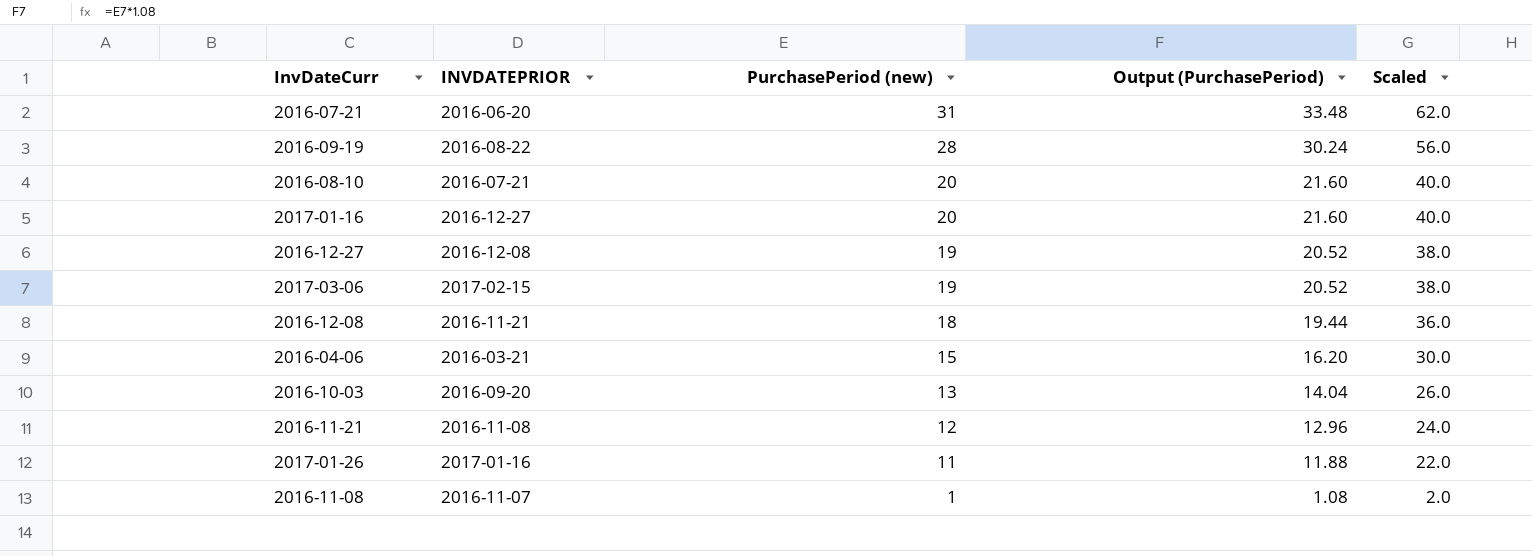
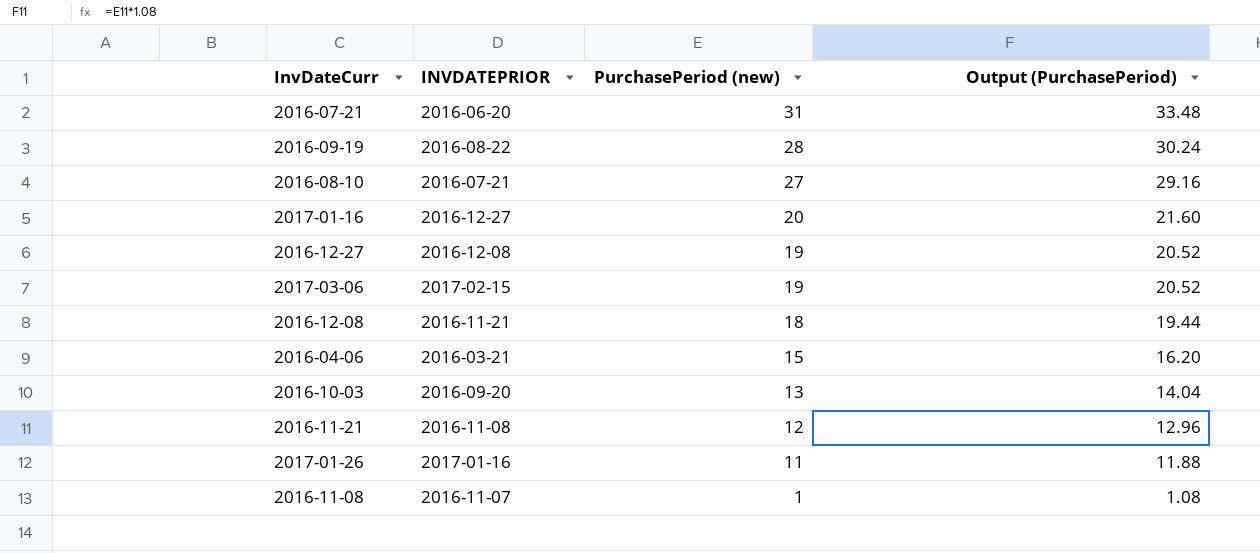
column Scaled | formula: [PurchasePeriod (new)] * 2 -> none
2016-08-10 | PurchasePeriod (new): 20 -> 27
2016-08-10 | Output (PurchasePeriod): 21.60 -> 29.16

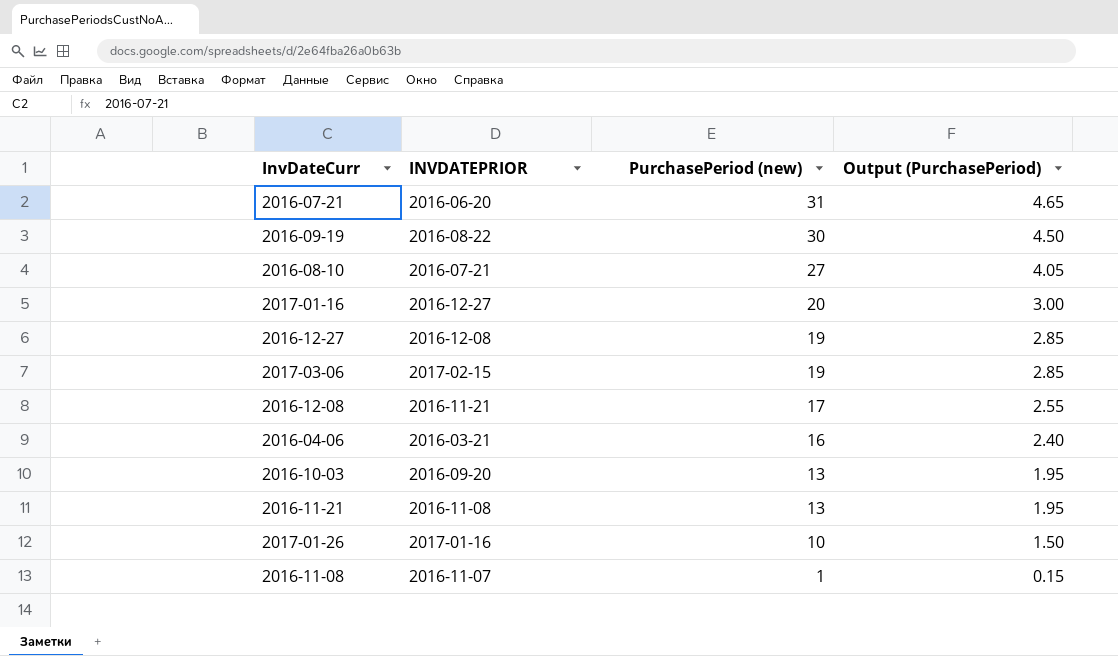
column Output (PurchasePeriod) | formula: [PurchasePeriod (new)] * 1.08 -> [PurchasePeriod (new)] * 0.15
2016-09-19 | PurchasePeriod (new): 28 -> 30
2016-12-08 | PurchasePeriod (new): 18 -> 17
2016-04-06 | PurchasePeriod (new): 15 -> 16
2016-11-21 | PurchasePeriod (new): 12 -> 13
2017-01-26 | PurchasePeriod (new): 11 -> 10

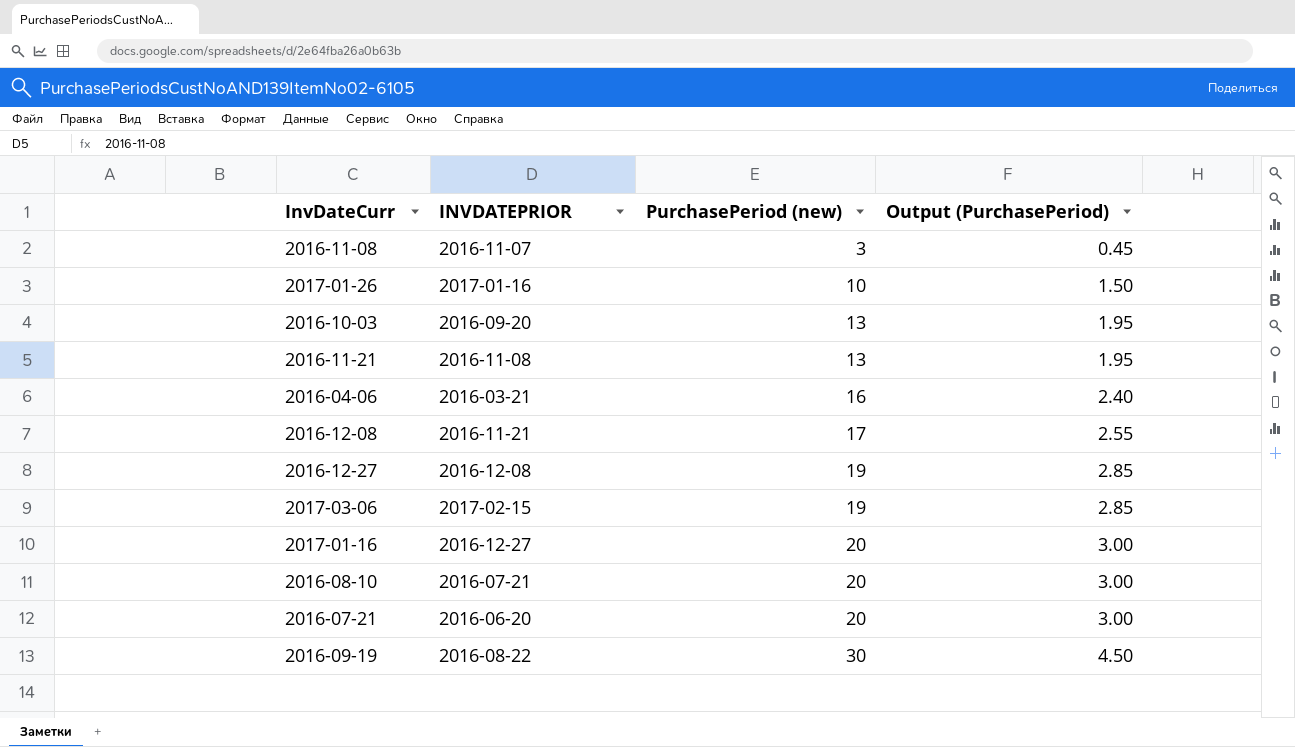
row order: PurchasePeriod (new) descending -> PurchasePeriod (new) ascending
2016-11-08 | PurchasePeriod (new): 1 -> 3
2016-11-08 | Output (PurchasePeriod): 0.15 -> 0.45
2016-08-10 | PurchasePeriod (new): 27 -> 20
2016-08-10 | Output (PurchasePeriod): 4.05 -> 3.00
2016-07-21 | PurchasePeriod (new): 31 -> 20
2016-07-21 | Output (PurchasePeriod): 4.65 -> 3.00

